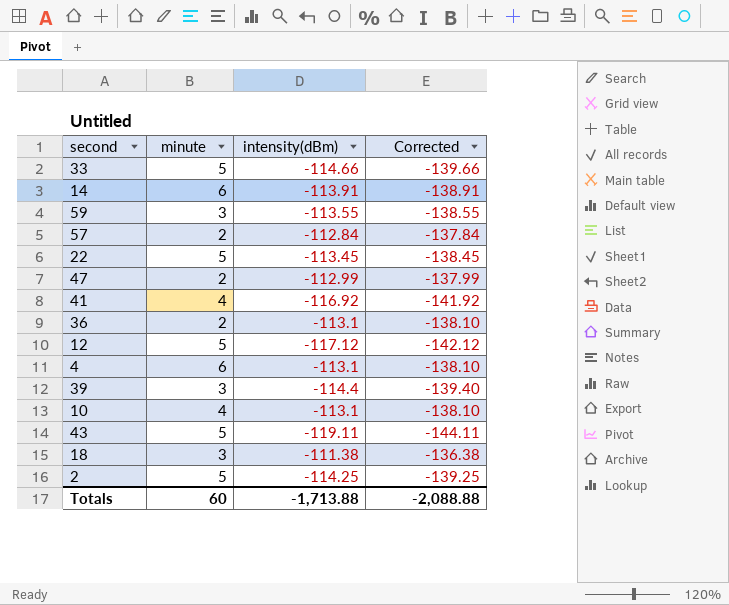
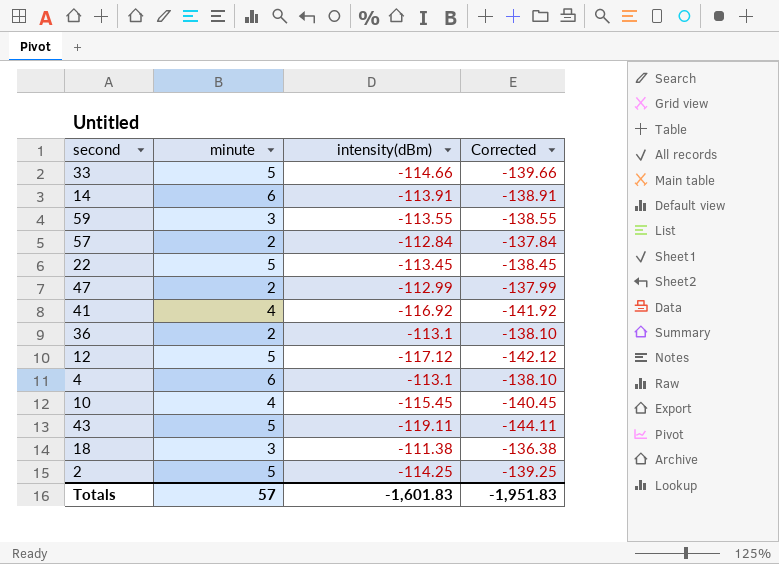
row 39: 3 | -114.4 | -139.40 -> none
10 | intensity(dBm): -113.1 -> -115.45
10 | Corrected: -138.10 -> -140.45
Totals | minute: 60 -> 57
Totals | intensity(dBm): -1,713.88 -> -1,601.83
Totals | Corrected: -2,088.88 -> -1,951.83

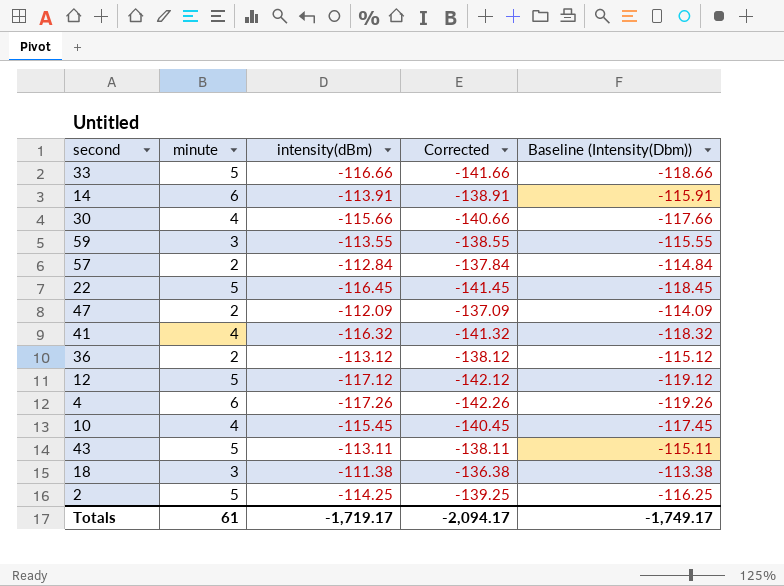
column Baseline (Intensity(Dbm)) | formula: none -> [intensity(dBm)] - 2
33 | intensity(dBm): -114.66 -> -116.66
33 | Corrected: -139.66 -> -141.66
row 30: none -> 4 | -115.66 | -140.66 | -117.66
22 | intensity(dBm): -113.45 -> -116.45
22 | Corrected: -138.45 -> -141.45
47 | intensity(dBm): -112.99 -> -112.09
47 | Corrected: -137.99 -> -137.09
41 | intensity(dBm): -116.92 -> -116.32
41 | Corrected: -141.92 -> -141.32
36 | intensity(dBm): -113.1 -> -113.12
36 | Corrected: -138.10 -> -138.12
4 | intensity(dBm): -113.1 -> -117.26
4 | Corrected: -138.10 -> -142.26
43 | intensity(dBm): -119.11 -> -113.11
43 | Corrected: -144.11 -> -138.11
Totals | minute: 57 -> 61
Totals | intensity(dBm): -1,601.83 -> -1,719.17
Totals | Corrected: -1,951.83 -> -2,094.17

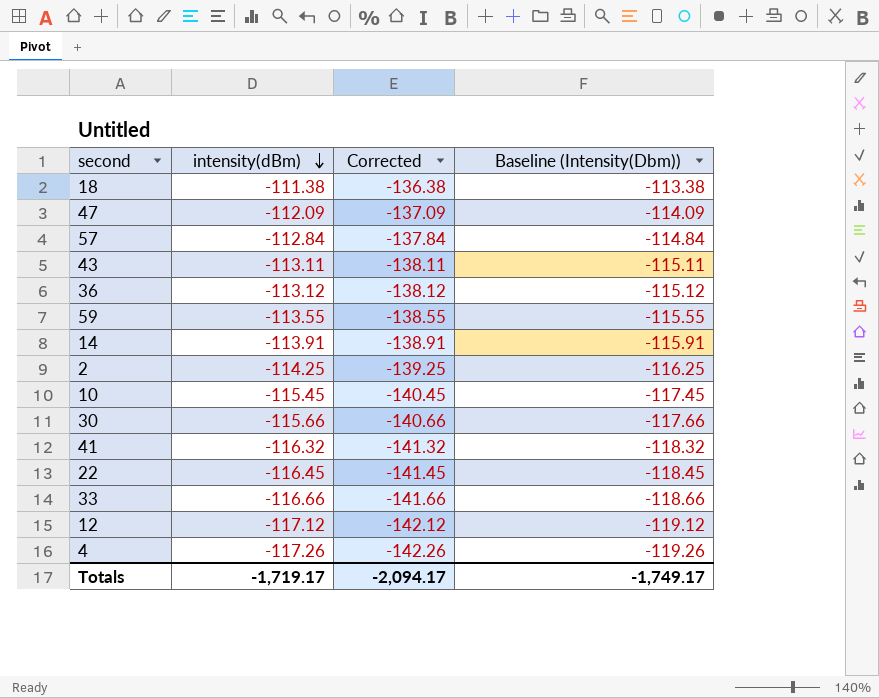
row order: none -> intensity(dBm) descending
column minute | position: 2 -> none

